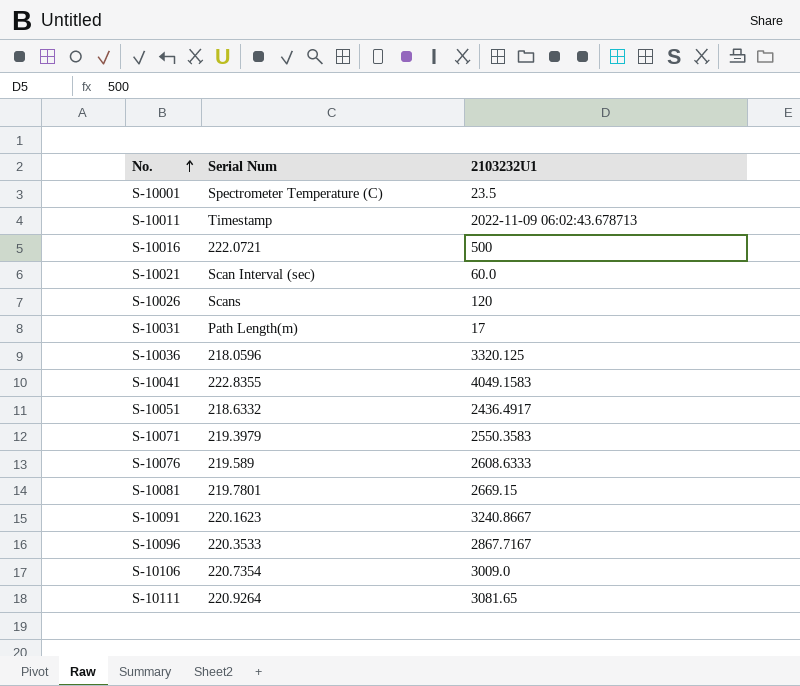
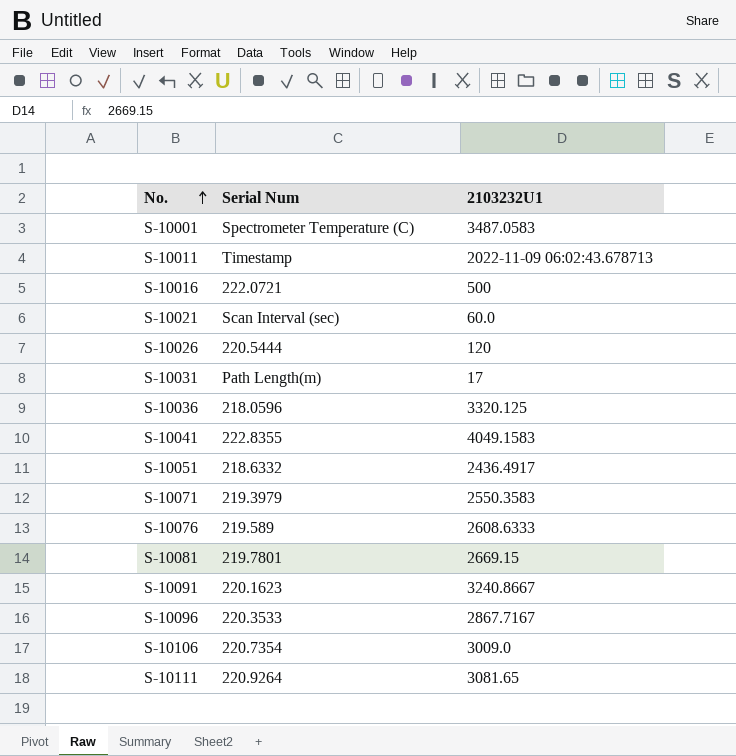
S-10001 | 2103232U1: 23.5 -> 3487.0583
S-10026 | Serial Num: Scans -> 220.5444

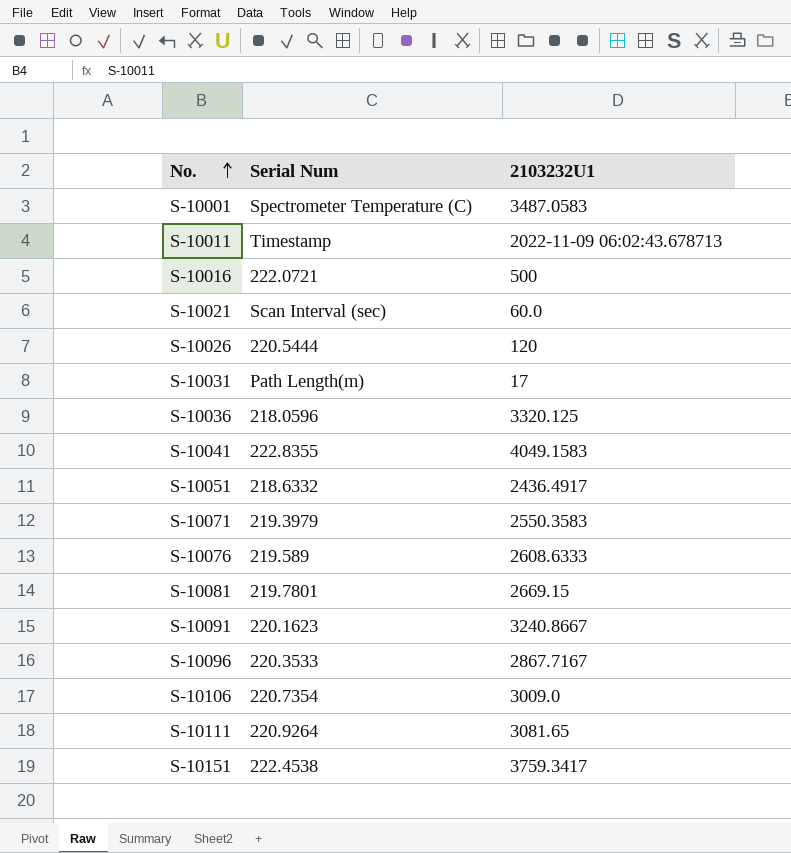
row S-10151: none -> 222.4538 | 3759.3417

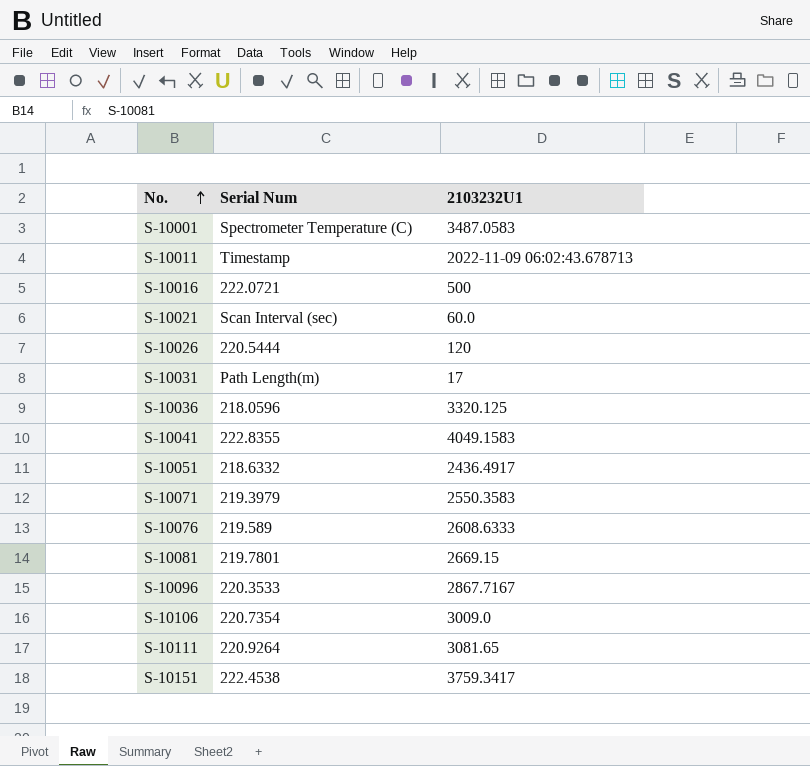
row S-10091: 220.1623 | 3240.8667 -> none

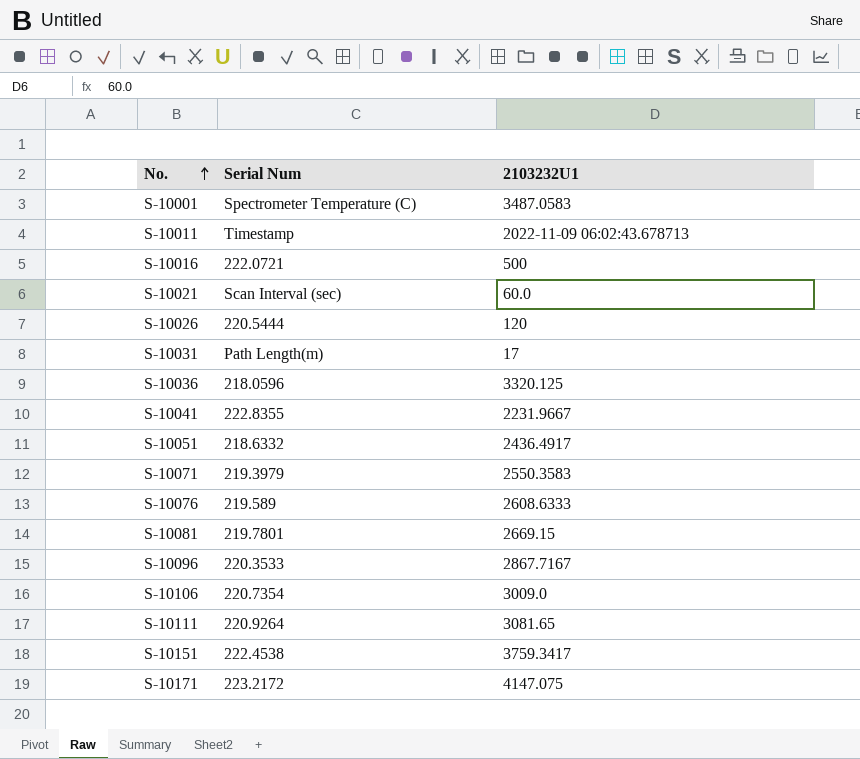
S-10041 | 2103232U1: 4049.1583 -> 2231.9667
row S-10171: none -> 223.2172 | 4147.075

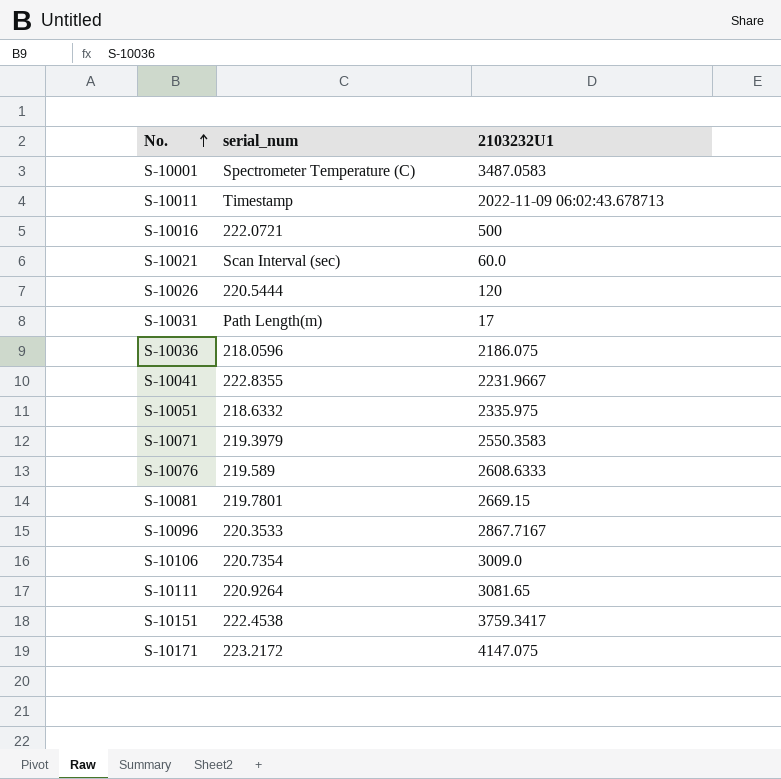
column name: Serial Num -> serial_num
S-10036 | 2103232U1: 3320.125 -> 2186.075
S-10051 | 2103232U1: 2436.4917 -> 2335.975

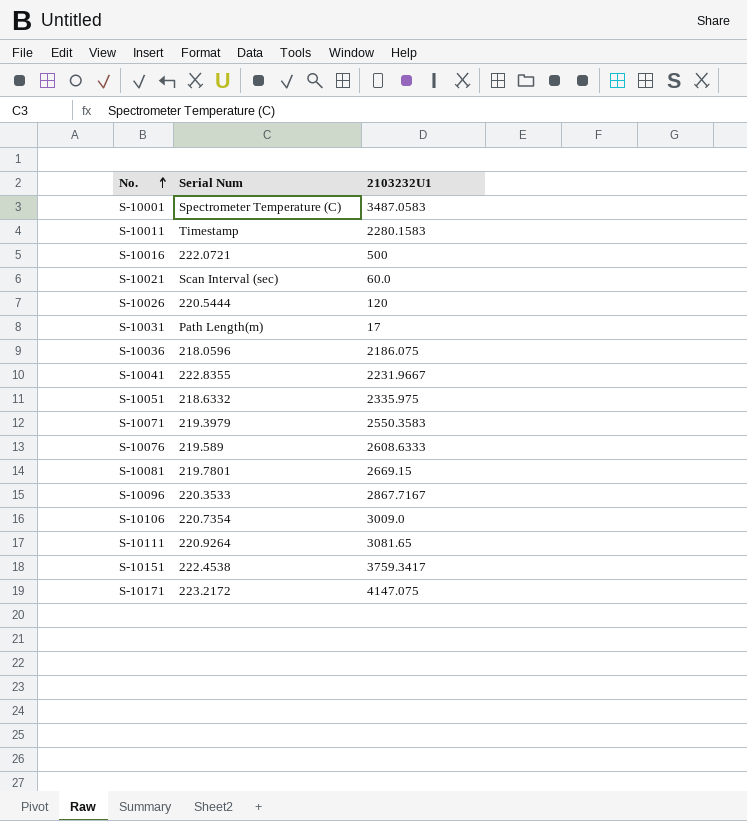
column name: serial_num -> Serial Num
S-10011 | 2103232U1: 2022-11-09 06:02:43.678713 -> 2280.1583

